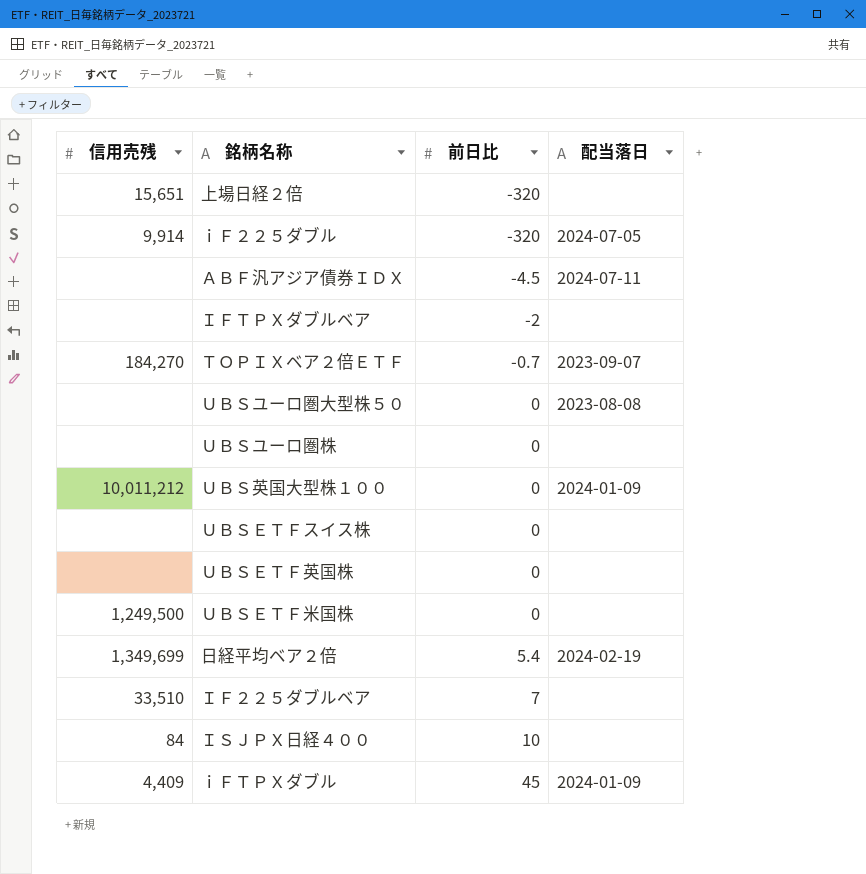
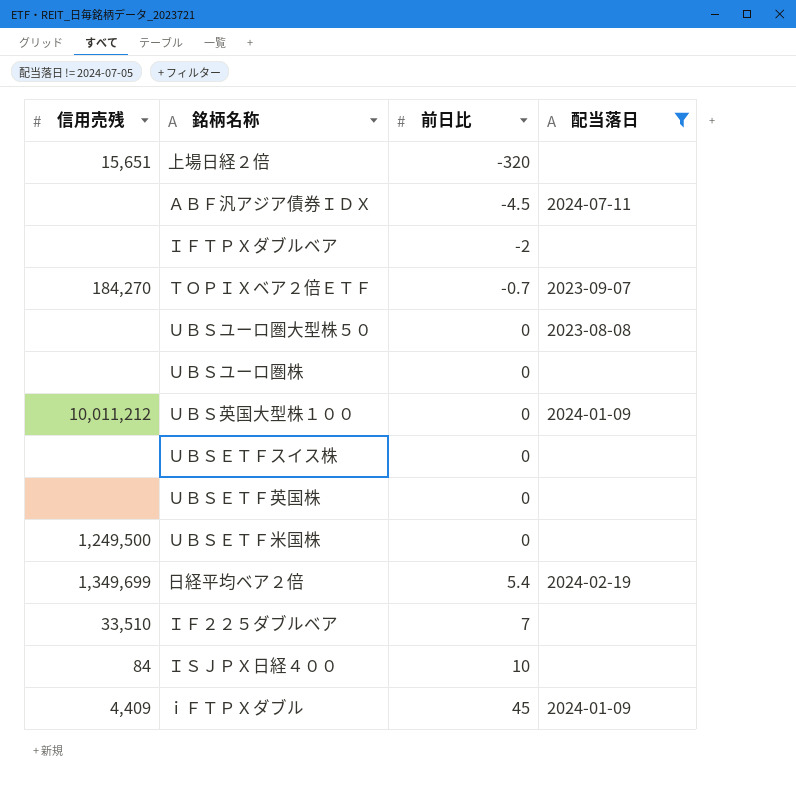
filter: none -> 配当落日 != 2024-07-05

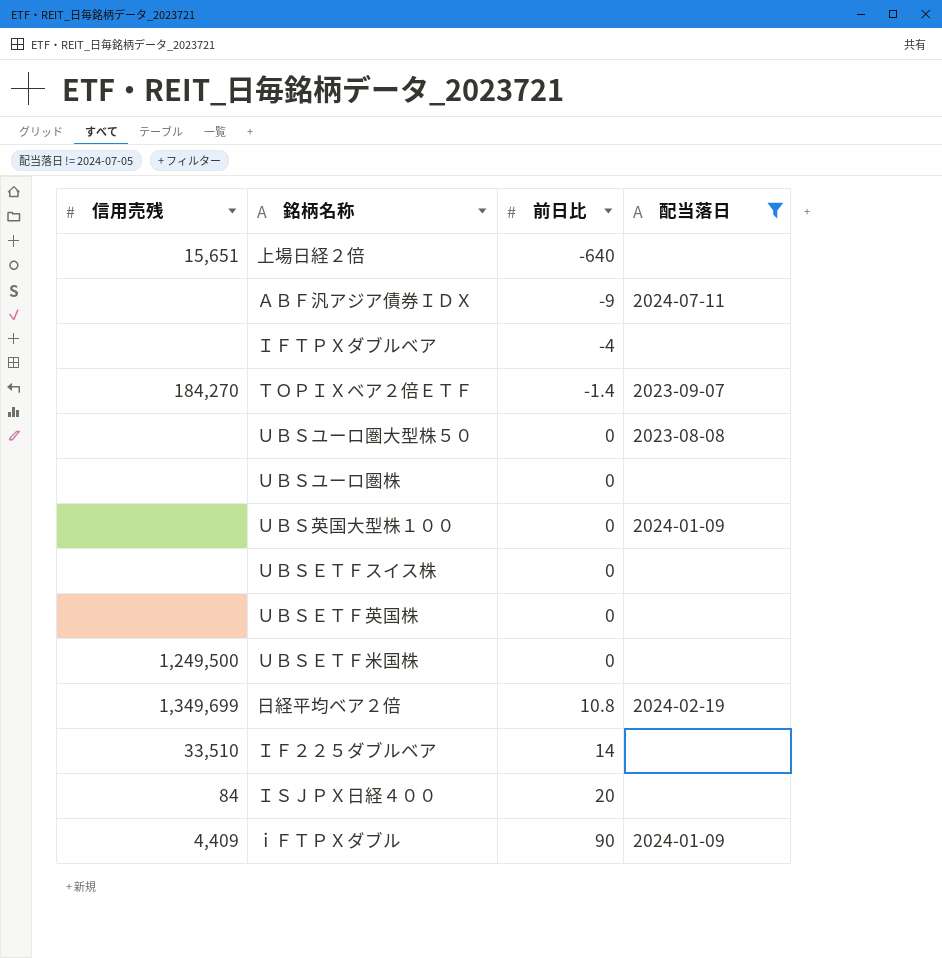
上場日経２倍 | 前日比: -320 -> -640
ＡＢＦ汎アジア債券ＩＤＸ | 前日比: -4.5 -> -9
ＩＦＴＰＸダブルベア | 前日比: -2 -> -4
ＴＯＰＩＸベア２倍ＥＴＦ | 前日比: -0.7 -> -1.4
ＵＢＳ英国大型株１００ | 信用売残: 10,011,212 -> none
日経平均ベア２倍 | 前日比: 5.4 -> 10.8
ＩＦ２２５ダブルベア | 前日比: 7 -> 14
ＩＳＪＰＸ日経４００ | 前日比: 10 -> 20
ｉＦＴＰＸダブル | 前日比: 45 -> 90

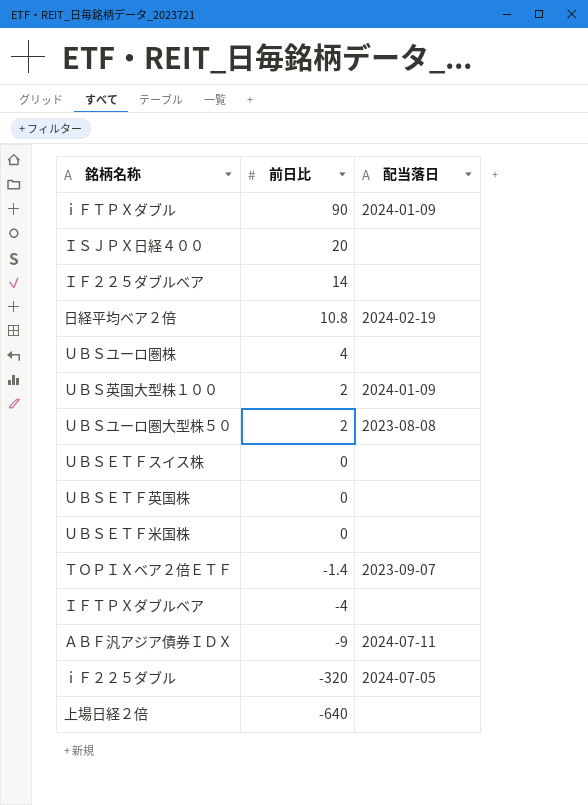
filter: 配当落日 != 2024-07-05 -> none
row order: 前日比 ascending -> 前日比 descending
column 信用売残 | position: 1 -> none
ＵＢＳユーロ圏株 | 前日比: 0 -> 4
ＵＢＳ英国大型株１００ | 前日比: 0 -> 2
ＵＢＳユーロ圏大型株５０ | 前日比: 0 -> 2

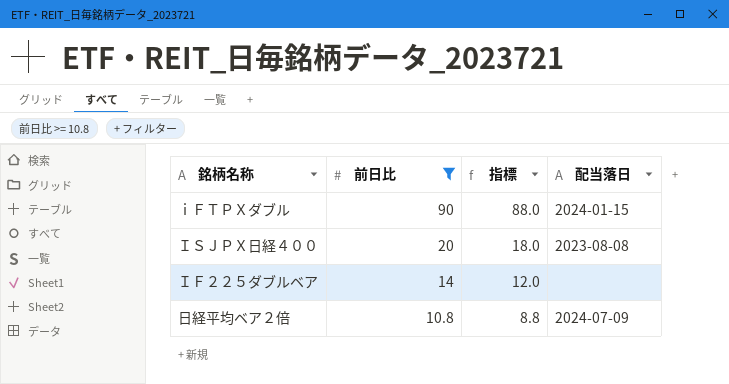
filter: none -> 前日比 >= 10.8
column 指標 | formula: none -> [前日比] - 2
ｉＦＴＰＸダブル | 配当落日: 2024-01-09 -> 2024-01-15
ＩＳＪＰＸ日経４００ | 配当落日: none -> 2023-08-08
日経平均ベア２倍 | 配当落日: 2024-02-19 -> 2024-07-09

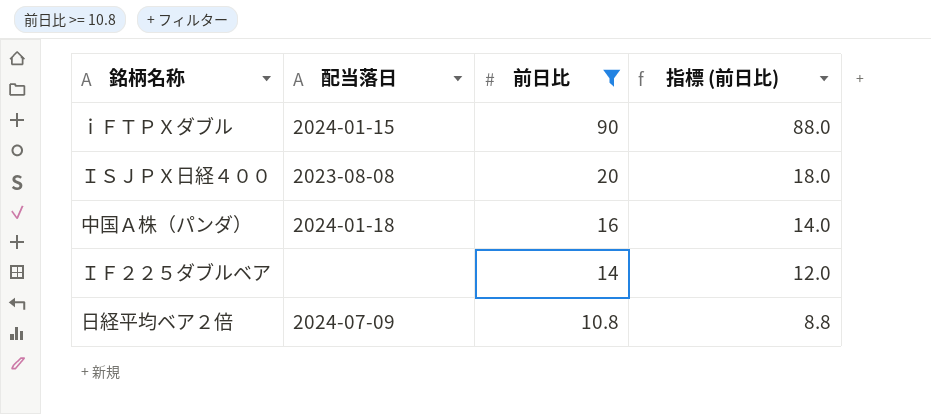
column 配当落日 | position: 4 -> 2
column name: 指標 -> 指標 (前日比)
row 中国Ａ株（パンダ）: none -> 2024-01-18 | 16 | 14.0

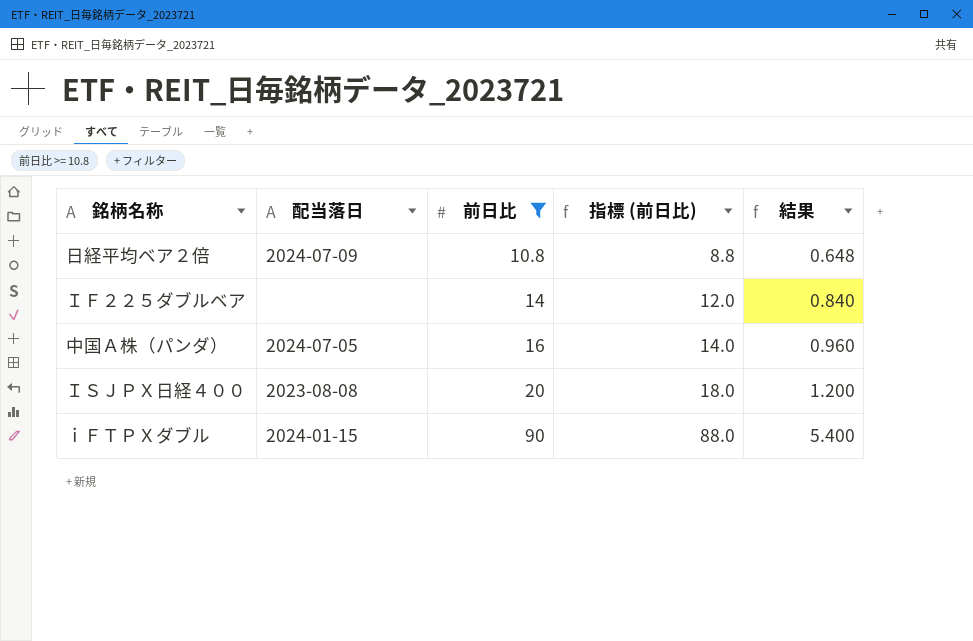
row order: 前日比 descending -> 前日比 ascending
column 結果 | formula: none -> [前日比] * 0.06
中国Ａ株（パンダ） | 配当落日: 2024-01-18 -> 2024-07-05

